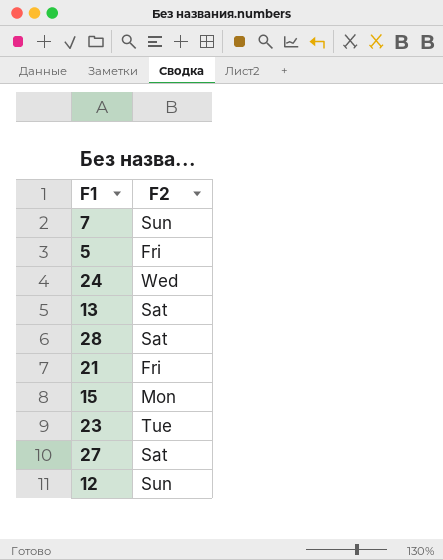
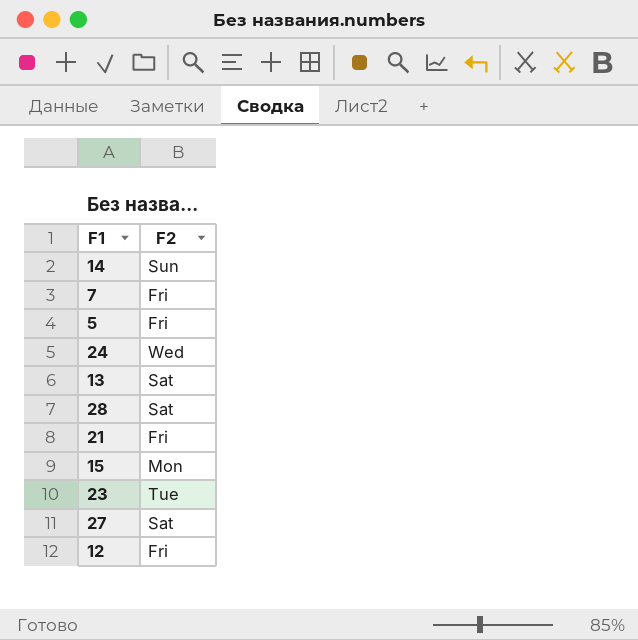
row 14: none -> Sun
7 | F2: Sun -> Fri
12 | F2: Sun -> Fri

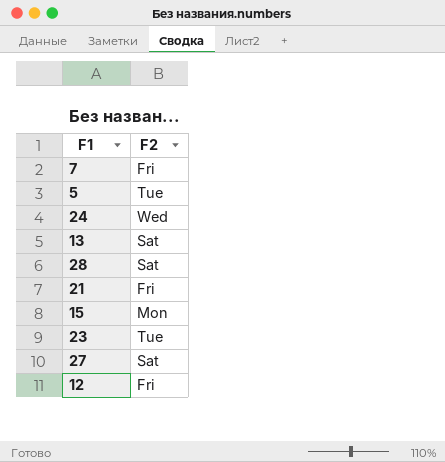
row 14: Sun -> none
5 | F2: Fri -> Tue

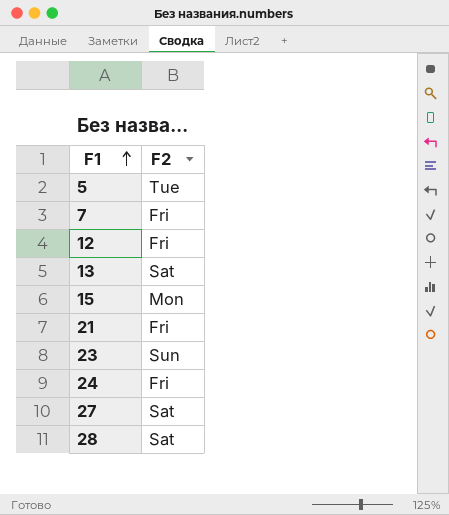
row order: none -> F1 ascending
23 | F2: Tue -> Sun
24 | F2: Wed -> Fri

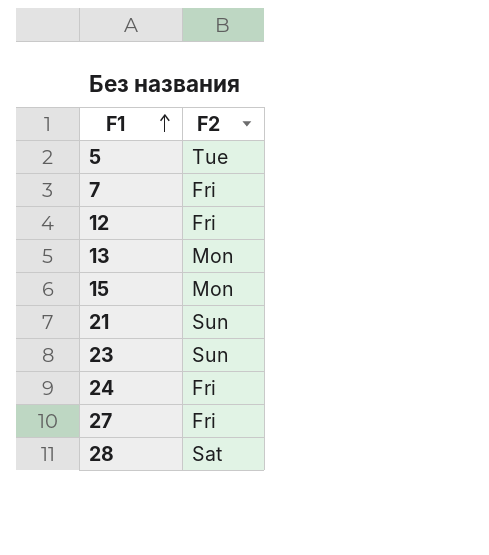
13 | F2: Sat -> Mon
21 | F2: Fri -> Sun
27 | F2: Sat -> Fri

